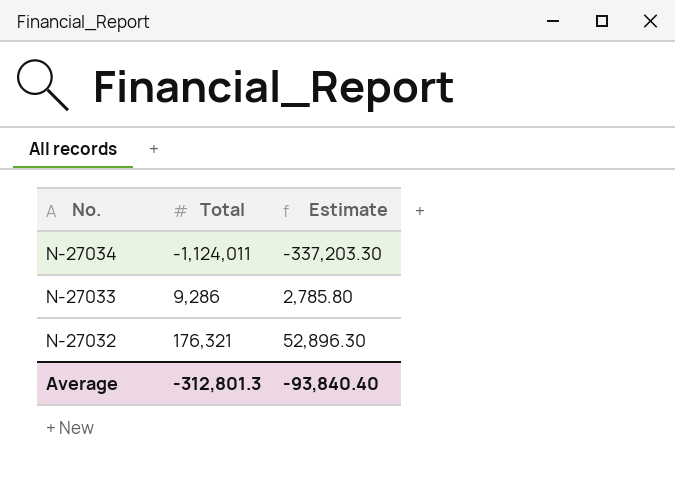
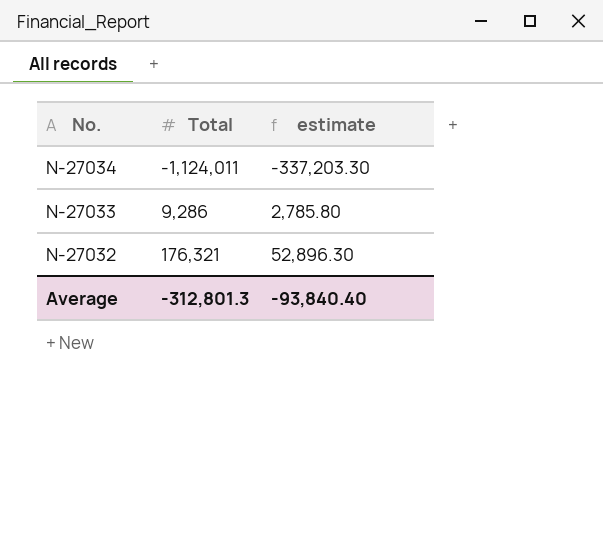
column name: Estimate -> estimate

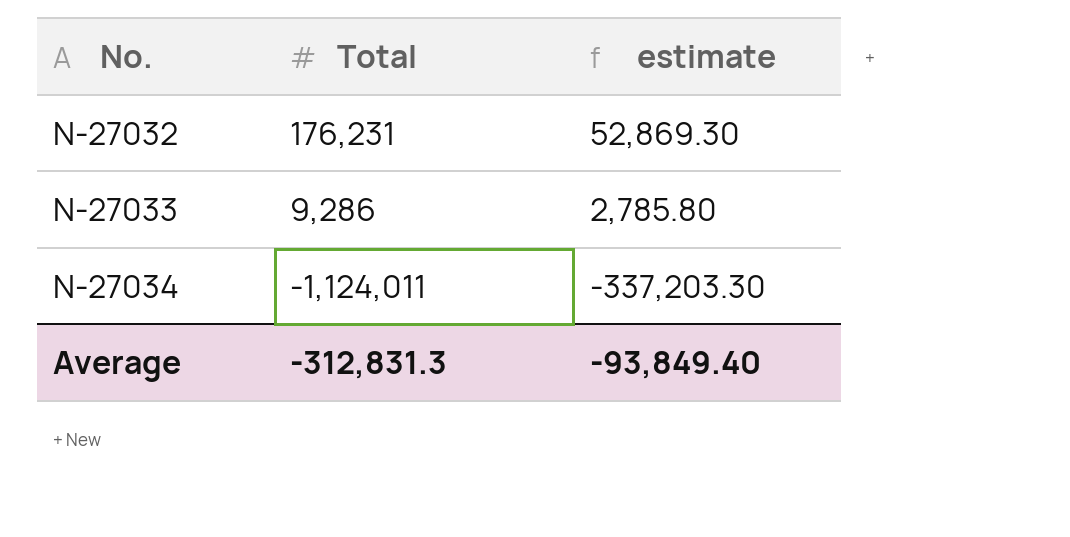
row order: No. descending -> No. ascending
N-27032 | Total: 176,321 -> 176,231
N-27032 | estimate: 52,896.30 -> 52,869.30
Average | Total: -312,801.3 -> -312,831.3
Average | estimate: -93,840.40 -> -93,849.40

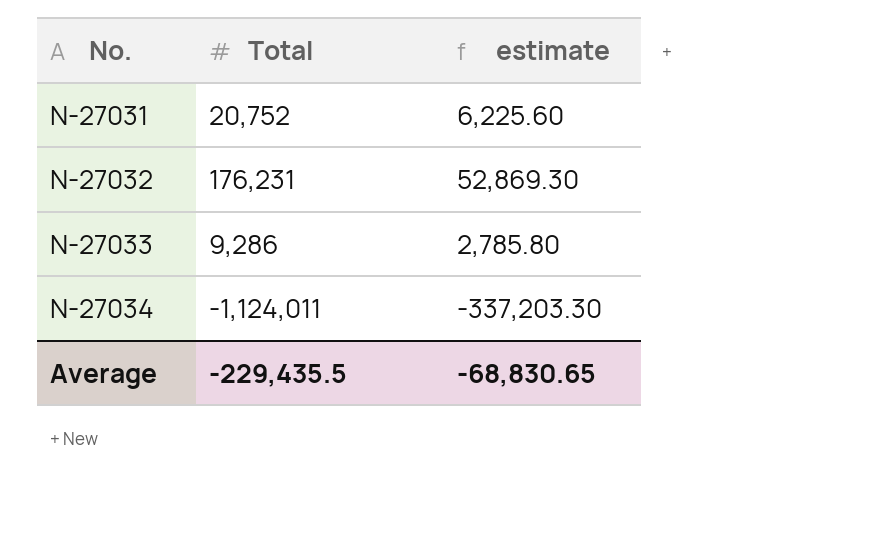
row N-27031: none -> 20,752 | 6,225.60
Average | Total: -312,831.3 -> -229,435.5
Average | estimate: -93,849.40 -> -68,830.65

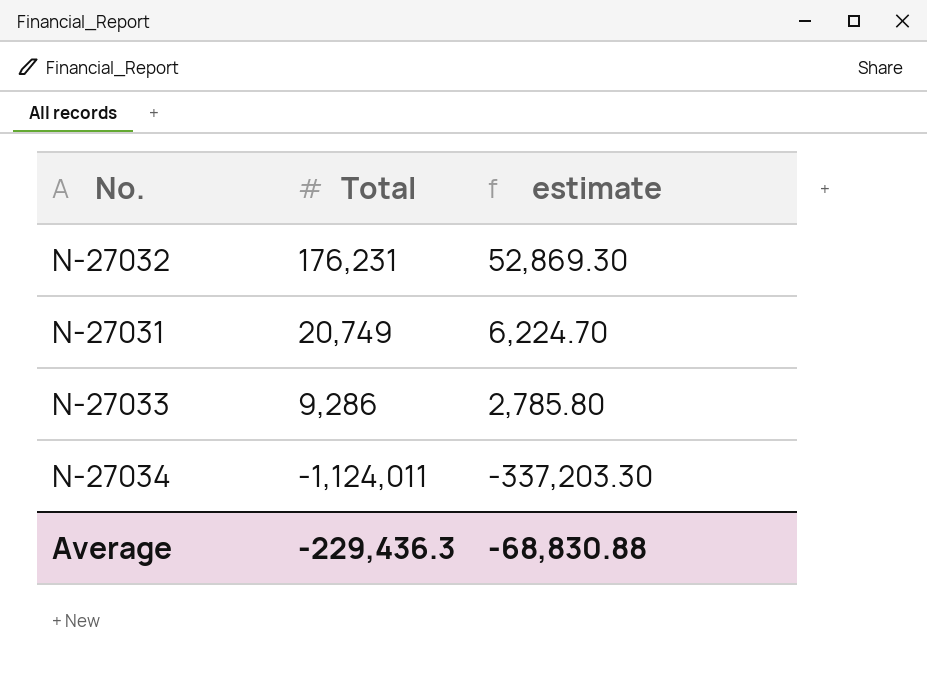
row order: No. ascending -> Total descending
N-27031 | Total: 20,752 -> 20,749
N-27031 | estimate: 6,225.60 -> 6,224.70
Average | Total: -229,435.5 -> -229,436.3
Average | estimate: -68,830.65 -> -68,830.88

